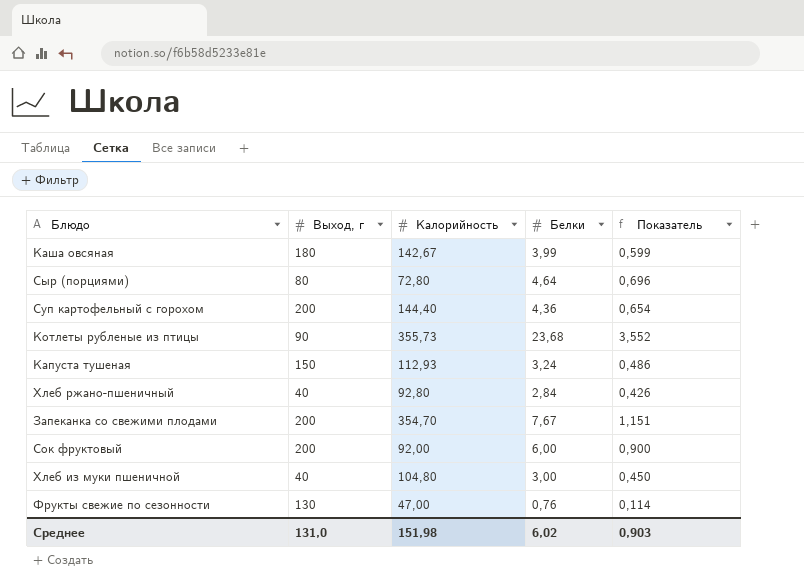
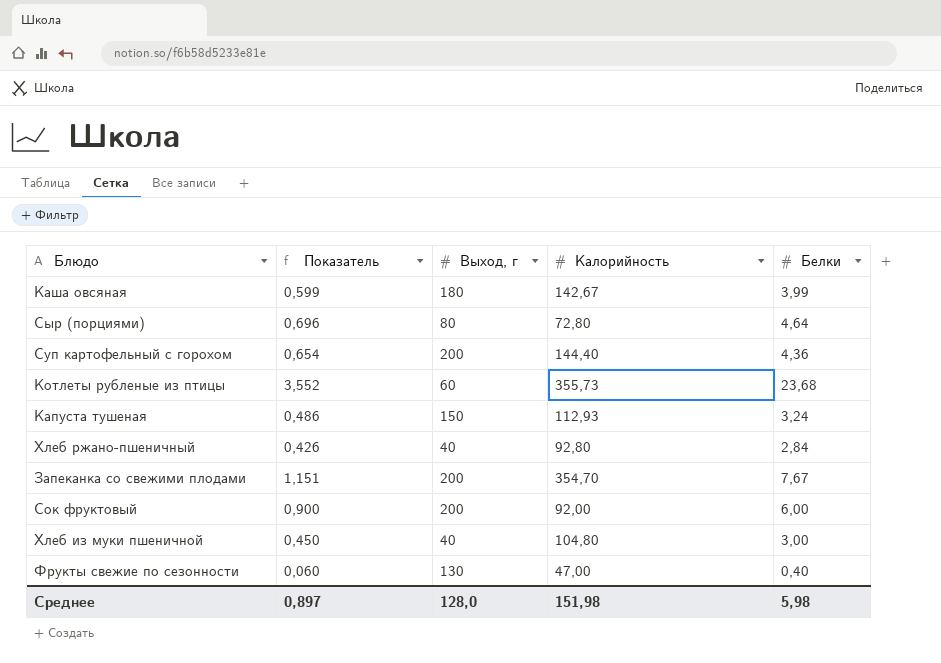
column Показатель | position: 5 -> 2
Котлеты рубленые из птицы | Выход, г: 90 -> 60
Фрукты свежие по сезонности | Показатель: 0,114 -> 0,060
Фрукты свежие по сезонности | Белки: 0,76 -> 0,40
Среднее | Показатель: 0,903 -> 0,897
Среднее | Выход, г: 131,0 -> 128,0
Среднее | Белки: 6,02 -> 5,98

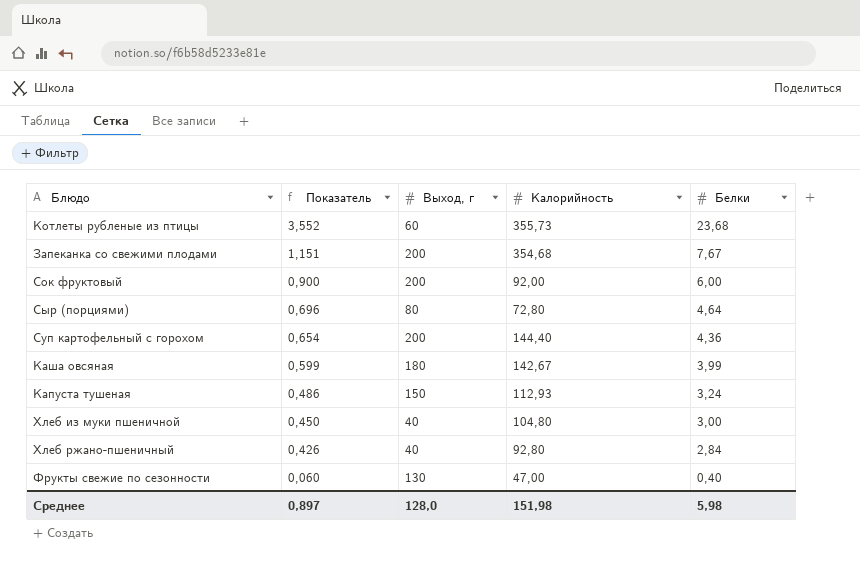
row order: none -> Показатель descending
Запеканка со свежими плодами | Калорийность: 354,70 -> 354,68

